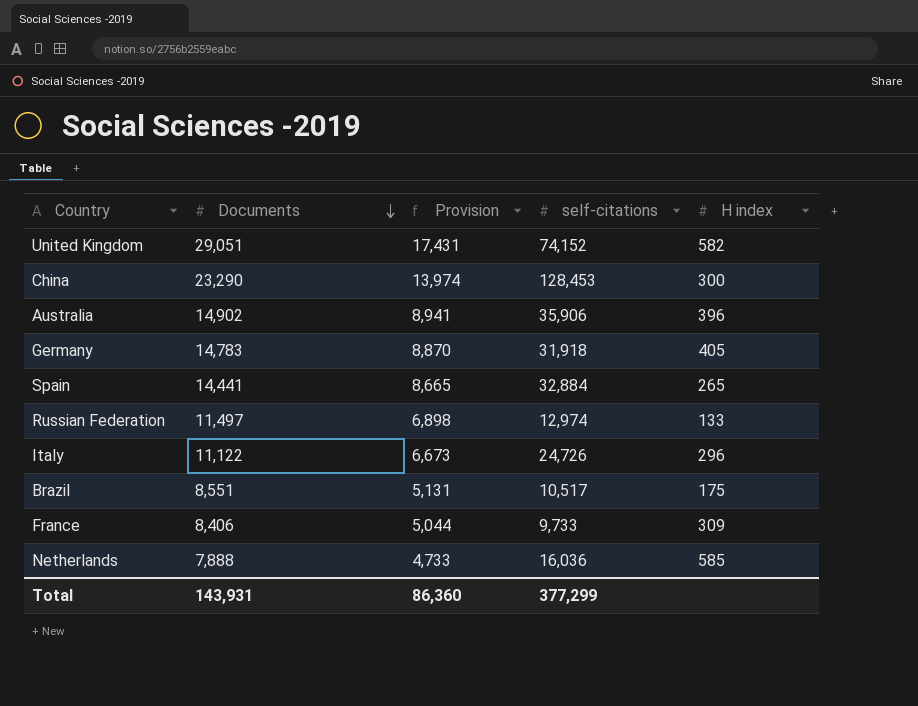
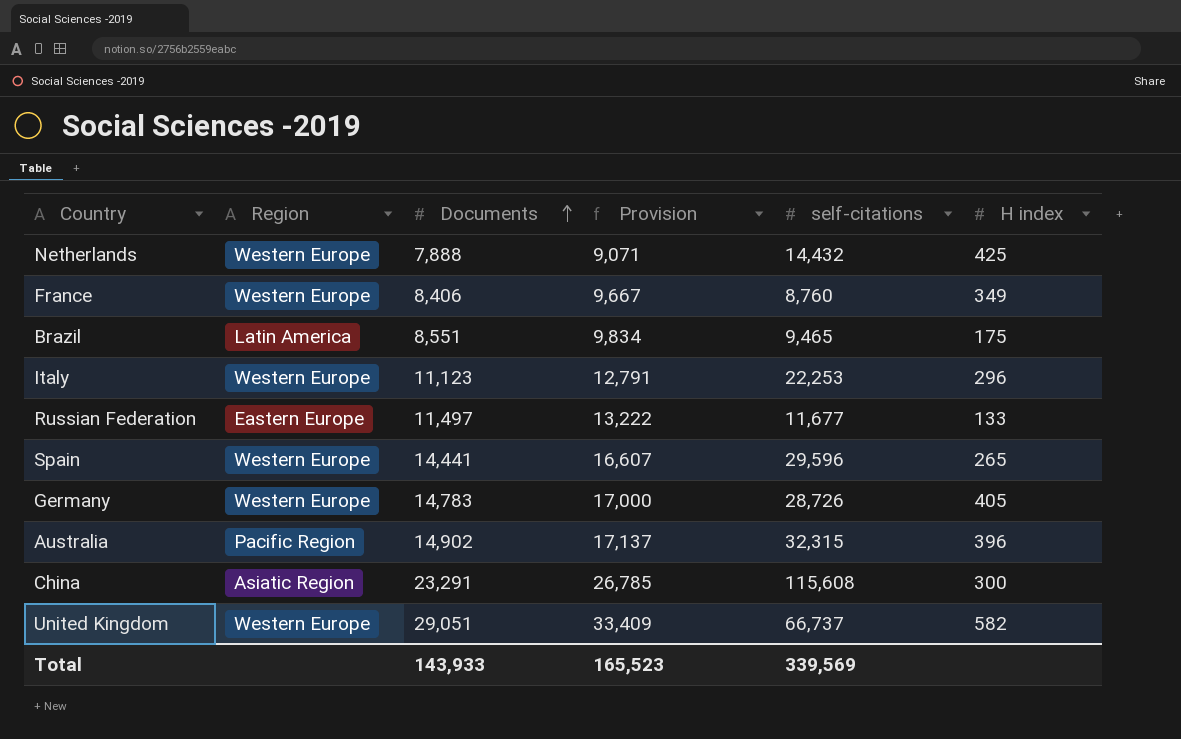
row order: Documents descending -> Documents ascending
column Region | position: none -> 2
column Provision | formula: [Documents] * 0.6 -> [Documents] * 1.15
Netherlands | self-citations: 16,036 -> 14,432
Netherlands | H index: 585 -> 425
France | self-citations: 9,733 -> 8,760
France | H index: 309 -> 349
Brazil | self-citations: 10,517 -> 9,465
Italy | Documents: 11,122 -> 11,123
Italy | self-citations: 24,726 -> 22,253
Russian Federation | self-citations: 12,974 -> 11,677
Spain | self-citations: 32,884 -> 29,596
Germany | self-citations: 31,918 -> 28,726
Australia | self-citations: 35,906 -> 32,315
China | Documents: 23,290 -> 23,291
China | self-citations: 128,453 -> 115,608
United Kingdom | self-citations: 74,152 -> 66,737
Total | Documents: 143,931 -> 143,933
Total | Provision: 86,360 -> 165,523
Total | self-citations: 377,299 -> 339,569

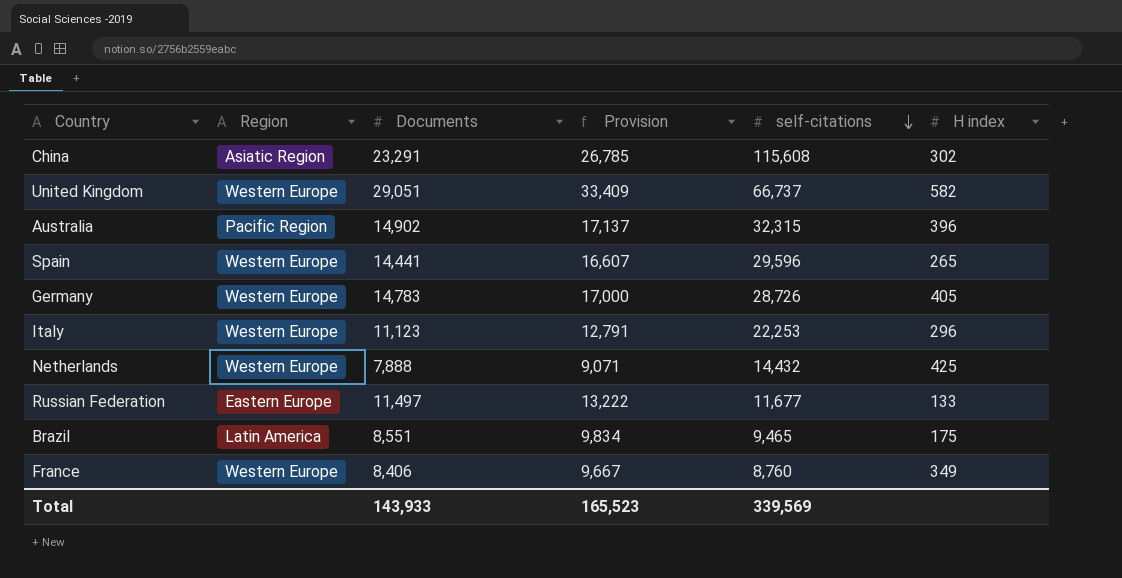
row order: Documents ascending -> self-citations descending
China | H index: 300 -> 302

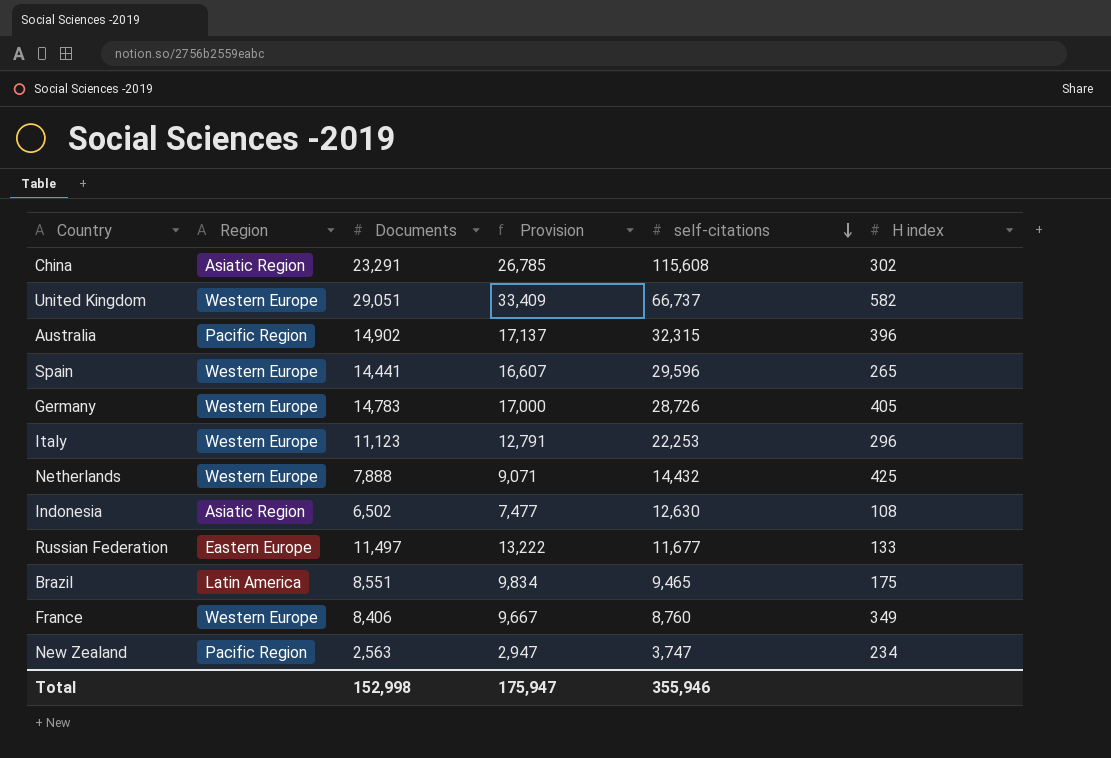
row Indonesia: none -> Asiatic Region | 6,502 | 7,477 | 12,630 | 108
row New Zealand: none -> Pacific Region | 2,563 | 2,947 | 3,747 | 234
Total | Documents: 143,933 -> 152,998
Total | Provision: 165,523 -> 175,947
Total | self-citations: 339,569 -> 355,946

